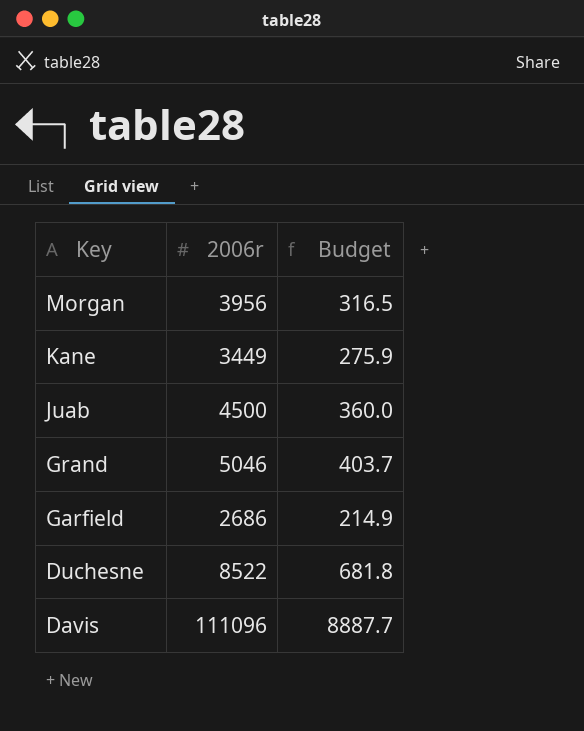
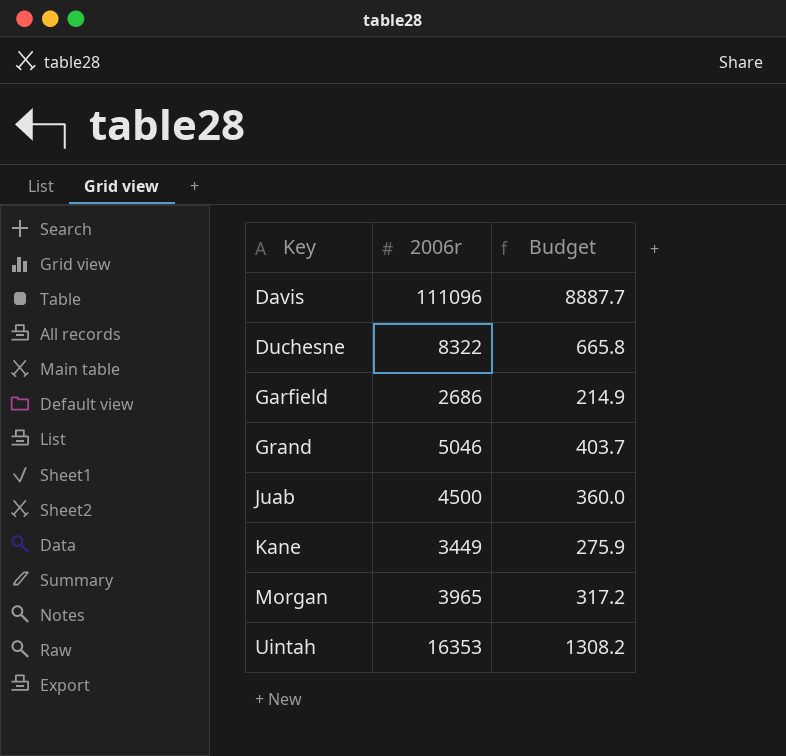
row order: Key descending -> Key ascending
Duchesne | 2006r: 8522 -> 8322
Duchesne | Budget: 681.8 -> 665.8
Morgan | 2006r: 3956 -> 3965
Morgan | Budget: 316.5 -> 317.2
row Uintah: none -> 16353 | 1308.2

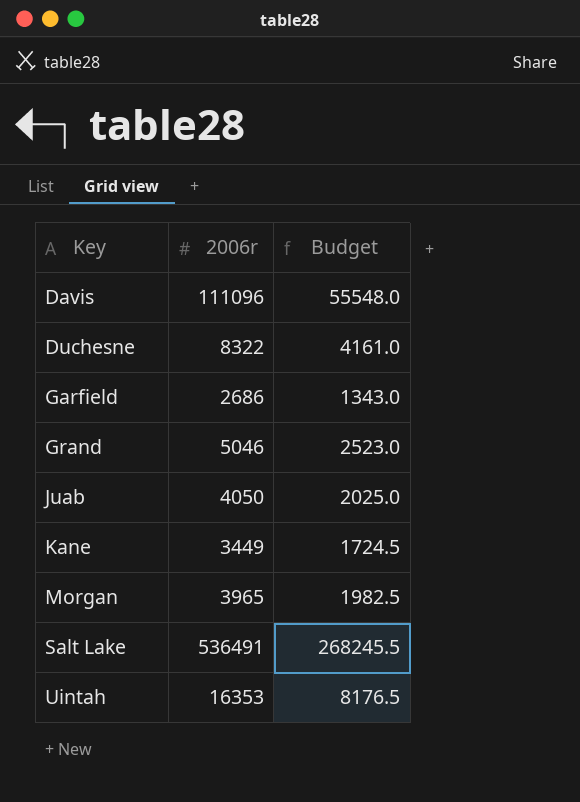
column Budget | formula: [2006r] * 0.08 -> [2006r] * 0.5
Juab | 2006r: 4500 -> 4050
row Salt Lake: none -> 536491 | 268245.5

